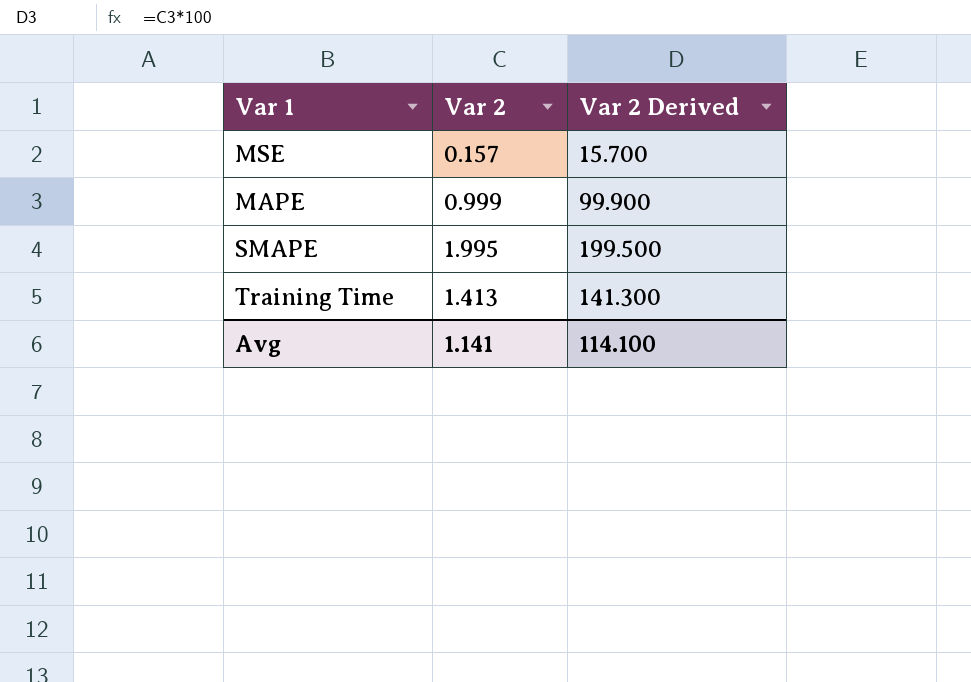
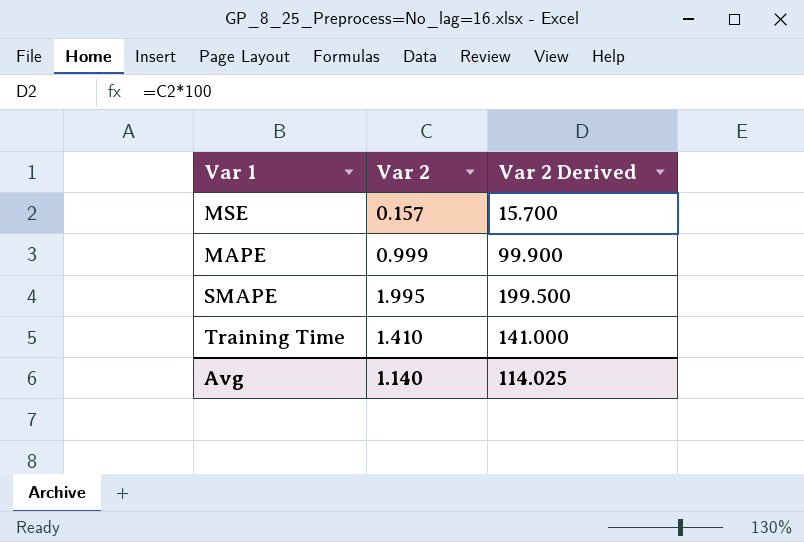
Training Time | Var 2: 1.413 -> 1.410
Training Time | Var 2 Derived: 141.300 -> 141.000
Avg | Var 2: 1.141 -> 1.140
Avg | Var 2 Derived: 114.100 -> 114.025

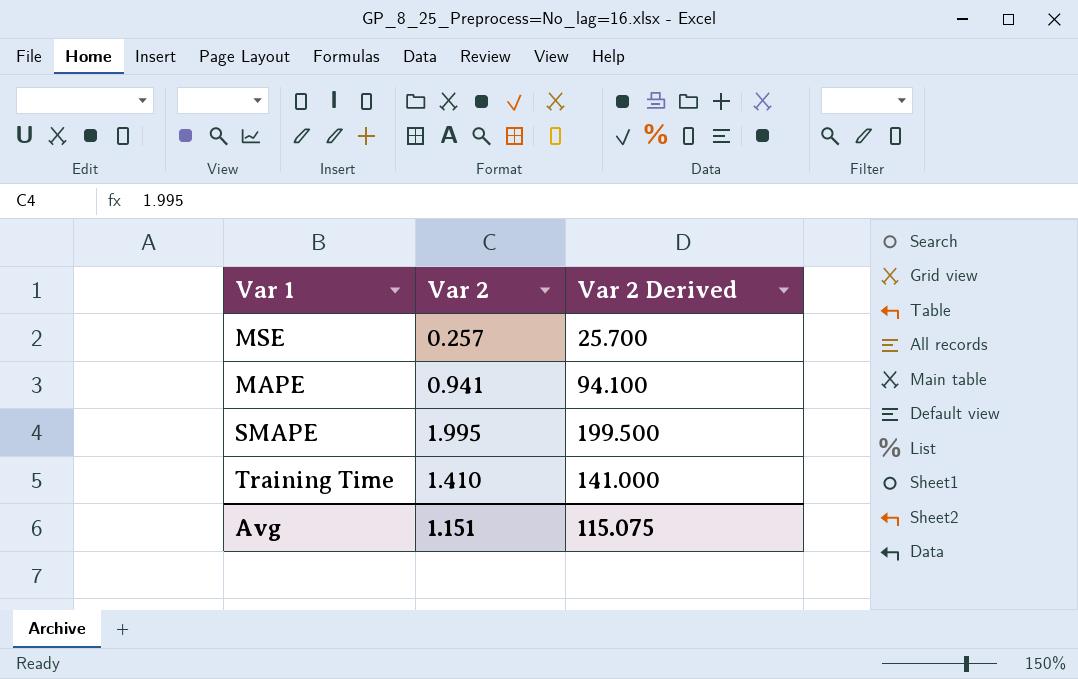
MSE | Var 2: 0.157 -> 0.257
MSE | Var 2 Derived: 15.700 -> 25.700
MAPE | Var 2: 0.999 -> 0.941
MAPE | Var 2 Derived: 99.900 -> 94.100
Avg | Var 2: 1.140 -> 1.151
Avg | Var 2 Derived: 114.025 -> 115.075

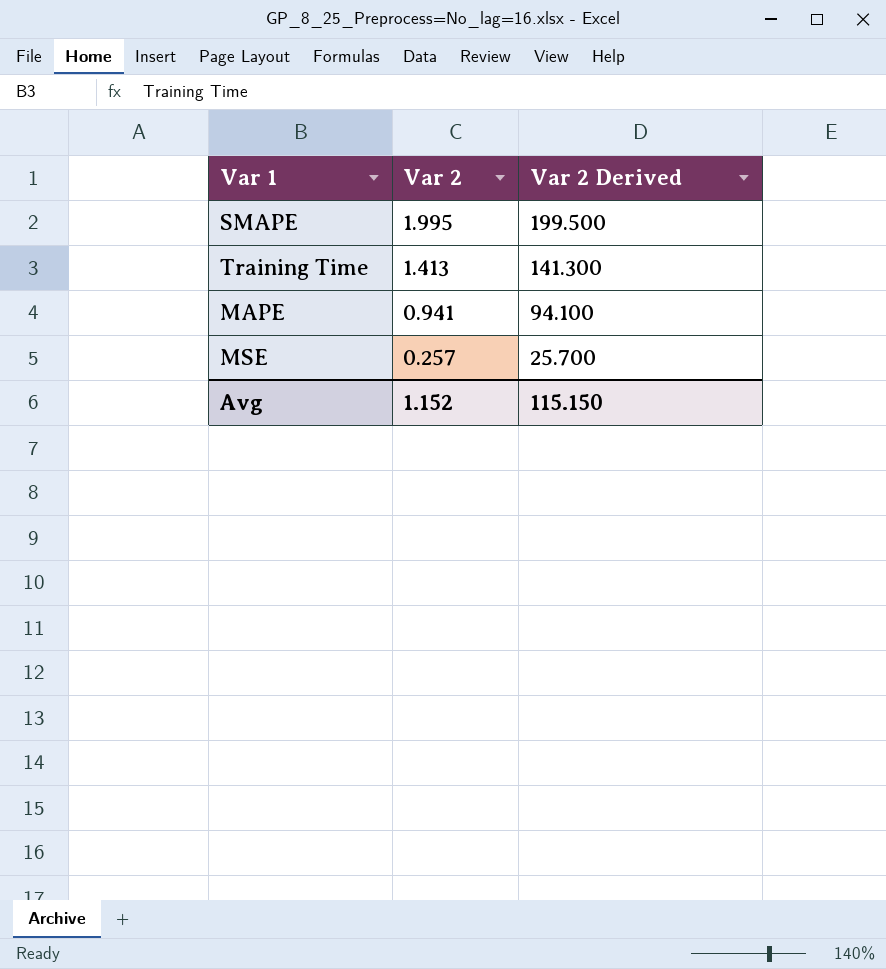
row order: none -> Var 2 descending
Training Time | Var 2: 1.410 -> 1.413
Training Time | Var 2 Derived: 141.000 -> 141.300
Avg | Var 2: 1.151 -> 1.152
Avg | Var 2 Derived: 115.075 -> 115.150

